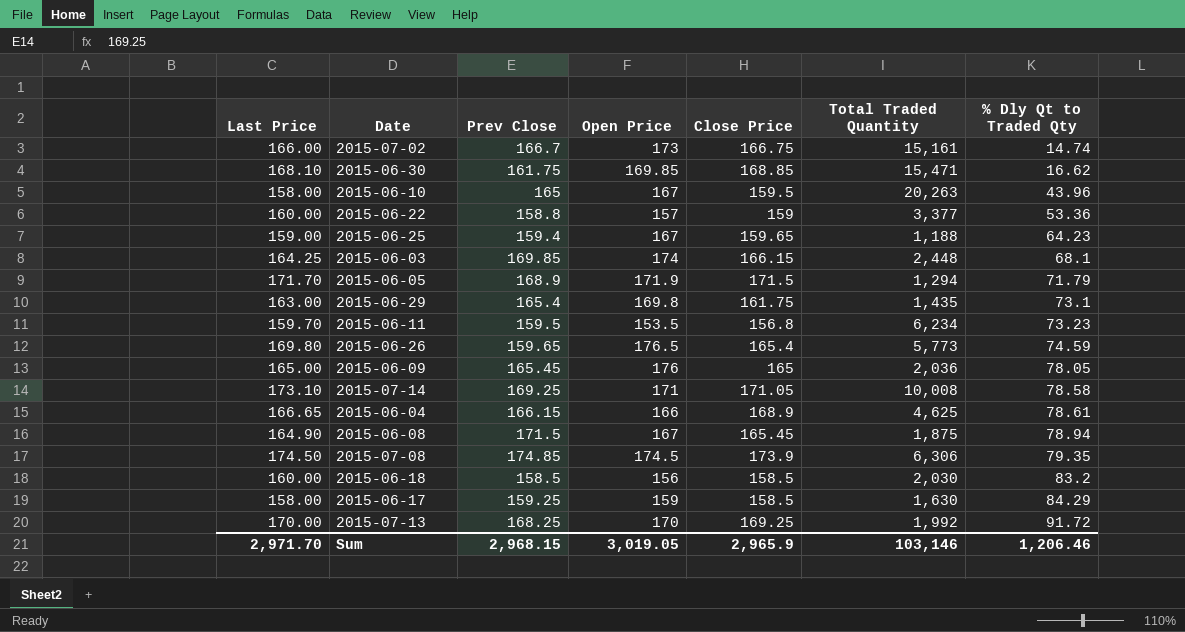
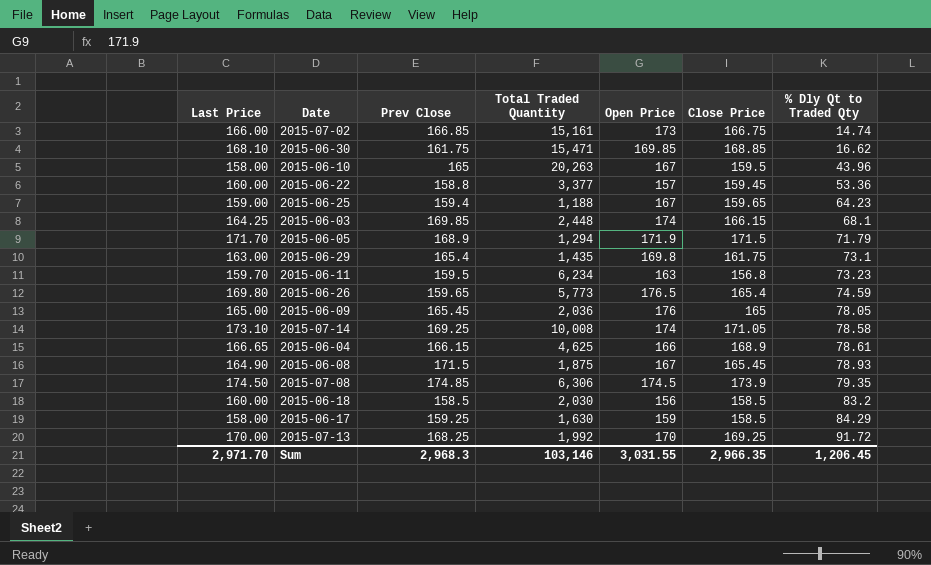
column Total Traded Quantity | position: 6 -> 4
2015-07-02 | Prev Close: 166.7 -> 166.85
2015-06-22 | Close Price: 159 -> 159.45
2015-06-11 | Open Price: 153.5 -> 163
2015-07-14 | Open Price: 171 -> 174
2015-06-08 | % Dly Qt to Traded Qty: 78.94 -> 78.93
Sum | Prev Close: 2,968.15 -> 2,968.3
Sum | Open Price: 3,019.05 -> 3,031.55
Sum | Close Price: 2,965.9 -> 2,966.35
Sum | % Dly Qt to Traded Qty: 1,206.46 -> 1,206.45

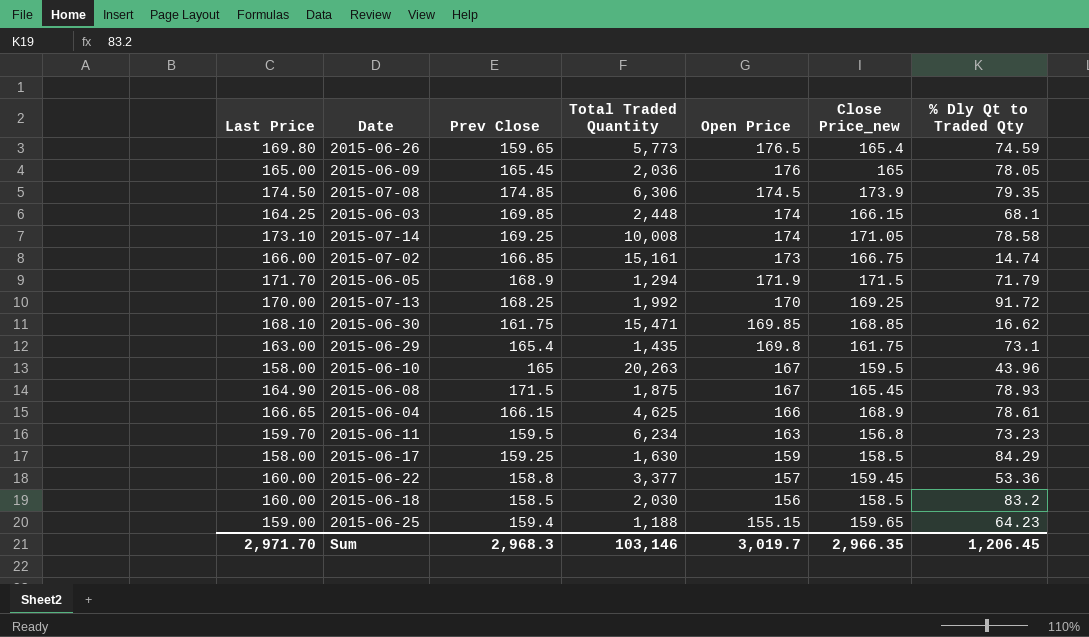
row order: % Dly Qt to Traded Qty ascending -> Open Price descending
column name: Close Price -> Close Price_new
2015-06-25 | Open Price: 167 -> 155.15
Sum | Open Price: 3,031.55 -> 3,019.7

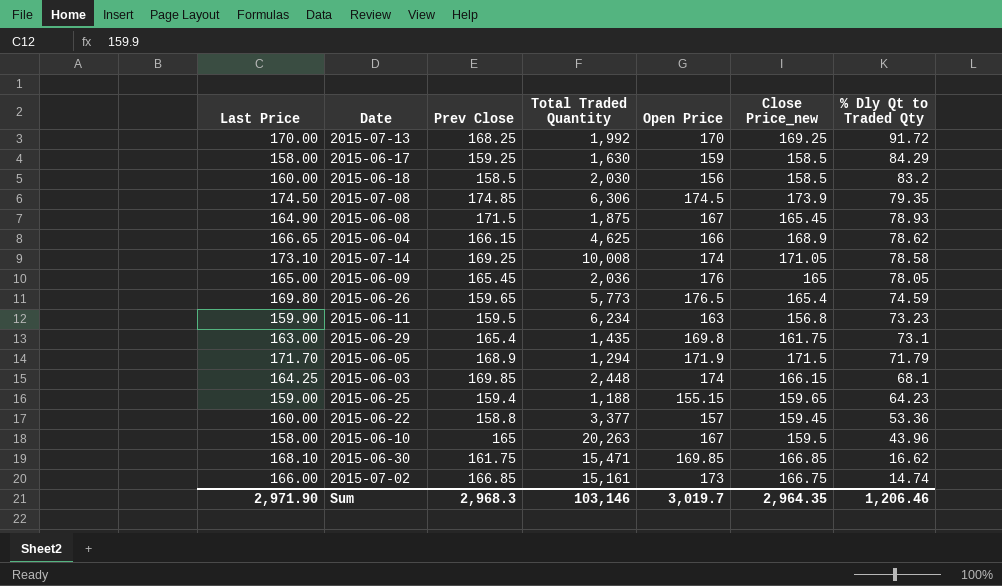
row order: Open Price descending -> % Dly Qt to Traded Qty descending
2015-06-04 | % Dly Qt to Traded Qty: 78.61 -> 78.62
2015-06-11 | Last Price: 159.70 -> 159.90
2015-06-30 | Close Price_new: 168.85 -> 166.85
Sum | Last Price: 2,971.70 -> 2,971.90
Sum | Close Price_new: 2,966.35 -> 2,964.35
Sum | % Dly Qt to Traded Qty: 1,206.45 -> 1,206.46

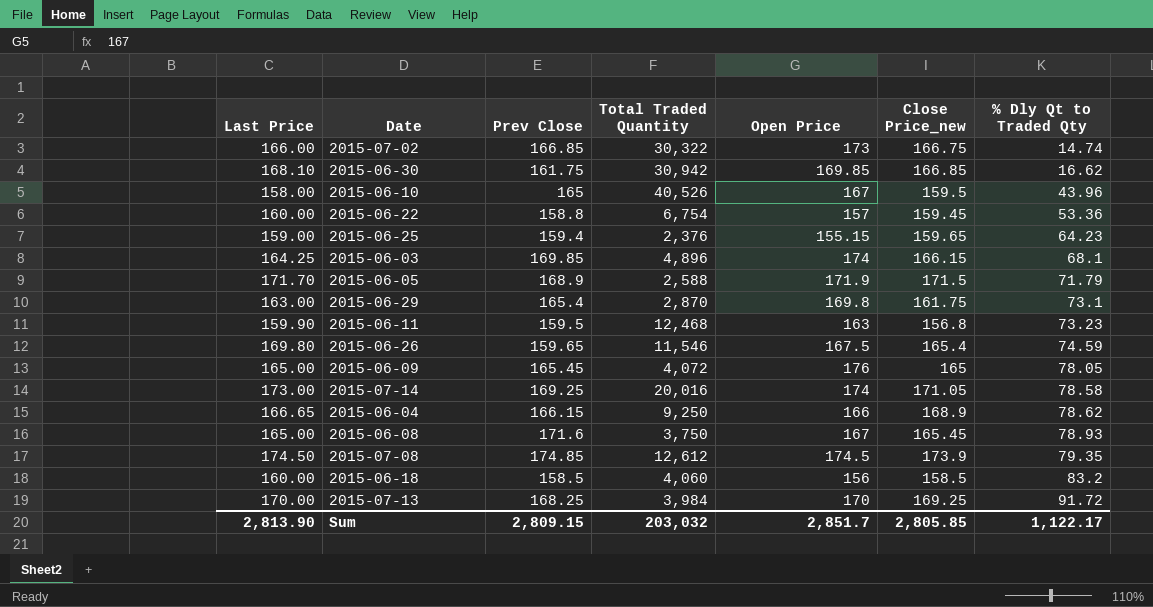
row order: % Dly Qt to Traded Qty descending -> % Dly Qt to Traded Qty ascending
row 2015-06-17: 158.00 | 159.25 | 1,630 | 159 | 158.5 | 84.29 -> none
2015-07-02 | Total Traded Quantity: 15,161 -> 30,322
2015-06-30 | Total Traded Quantity: 15,471 -> 30,942
2015-06-10 | Total Traded Quantity: 20,263 -> 40,526
2015-06-22 | Total Traded Quantity: 3,377 -> 6,754
2015-06-25 | Total Traded Quantity: 1,188 -> 2,376
2015-06-03 | Total Traded Quantity: 2,448 -> 4,896
2015-06-05 | Total Traded Quantity: 1,294 -> 2,588
2015-06-29 | Total Traded Quantity: 1,435 -> 2,870
2015-06-11 | Total Traded Quantity: 6,234 -> 12,468
2015-06-26 | Total Traded Quantity: 5,773 -> 11,546
2015-06-26 | Open Price: 176.5 -> 167.5
2015-06-09 | Total Traded Quantity: 2,036 -> 4,072
2015-07-14 | Last Price: 173.10 -> 173.00
2015-07-14 | Total Traded Quantity: 10,008 -> 20,016
2015-06-04 | Total Traded Quantity: 4,625 -> 9,250
2015-06-08 | Last Price: 164.90 -> 165.00
2015-06-08 | Prev Close: 171.5 -> 171.6
2015-06-08 | Total Traded Quantity: 1,875 -> 3,750
2015-07-08 | Total Traded Quantity: 6,306 -> 12,612
2015-06-18 | Total Traded Quantity: 2,030 -> 4,060
2015-07-13 | Total Traded Quantity: 1,992 -> 3,984
Sum | Last Price: 2,971.90 -> 2,813.90
Sum | Prev Close: 2,968.3 -> 2,809.15
Sum | Total Traded Quantity: 103,146 -> 203,032
Sum | Open Price: 3,019.7 -> 2,851.7
Sum | Close Price_new: 2,964.35 -> 2,805.85
Sum | % Dly Qt to Traded Qty: 1,206.46 -> 1,122.17

